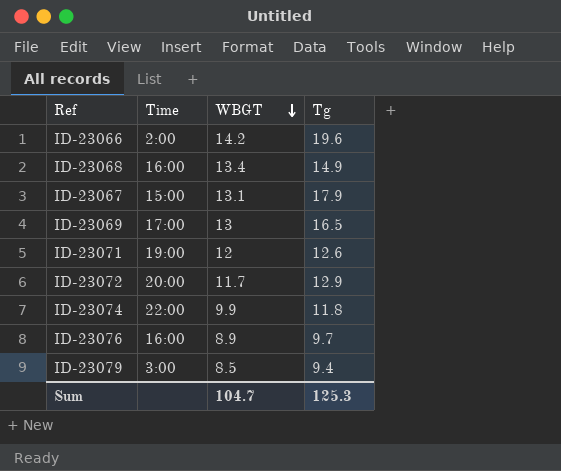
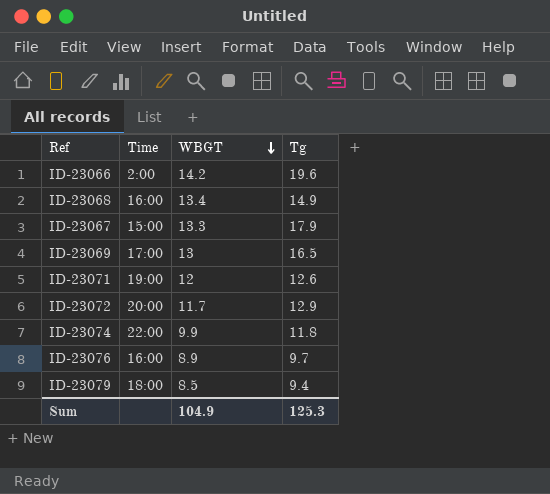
ID-23067 | WBGT: 13.1 -> 13.3
ID-23079 | Time: 3:00 -> 18:00
Sum | WBGT: 104.7 -> 104.9

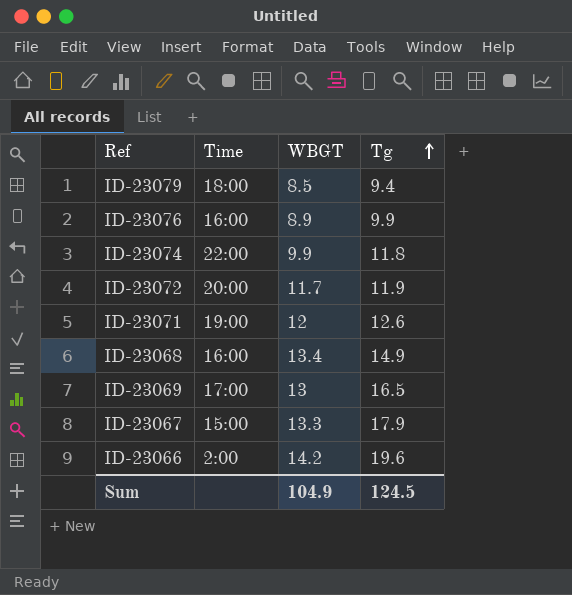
row order: WBGT descending -> Tg ascending
ID-23076 | Tg: 9.7 -> 9.9
ID-23072 | Tg: 12.9 -> 11.9
Sum | Tg: 125.3 -> 124.5

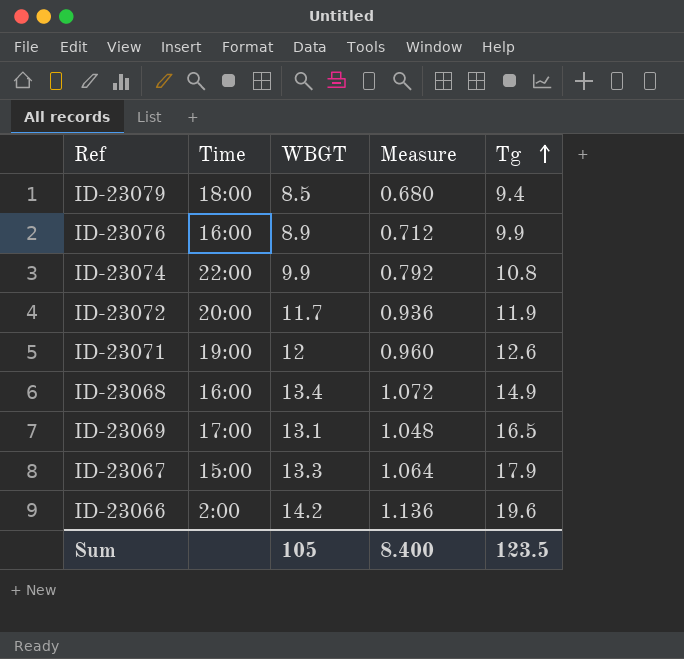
column Measure | formula: none -> [WBGT] * 0.08
ID-23074 | Tg: 11.8 -> 10.8
ID-23069 | WBGT: 13 -> 13.1
Sum | WBGT: 104.9 -> 105
Sum | Tg: 124.5 -> 123.5

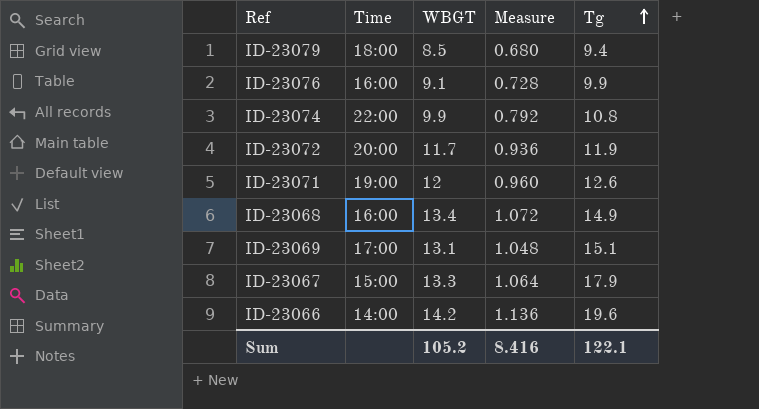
ID-23076 | WBGT: 8.9 -> 9.1
ID-23076 | Measure: 0.712 -> 0.728
ID-23069 | Tg: 16.5 -> 15.1
ID-23066 | Time: 2:00 -> 14:00
Sum | WBGT: 105 -> 105.2
Sum | Measure: 8.400 -> 8.416
Sum | Tg: 123.5 -> 122.1

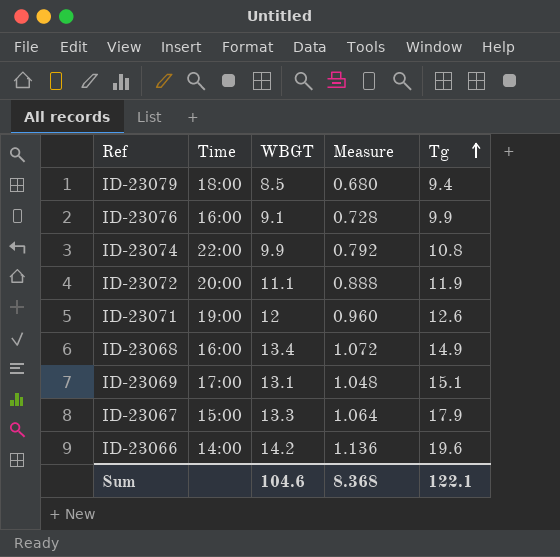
ID-23072 | WBGT: 11.7 -> 11.1
ID-23072 | Measure: 0.936 -> 0.888
Sum | WBGT: 105.2 -> 104.6
Sum | Measure: 8.416 -> 8.368

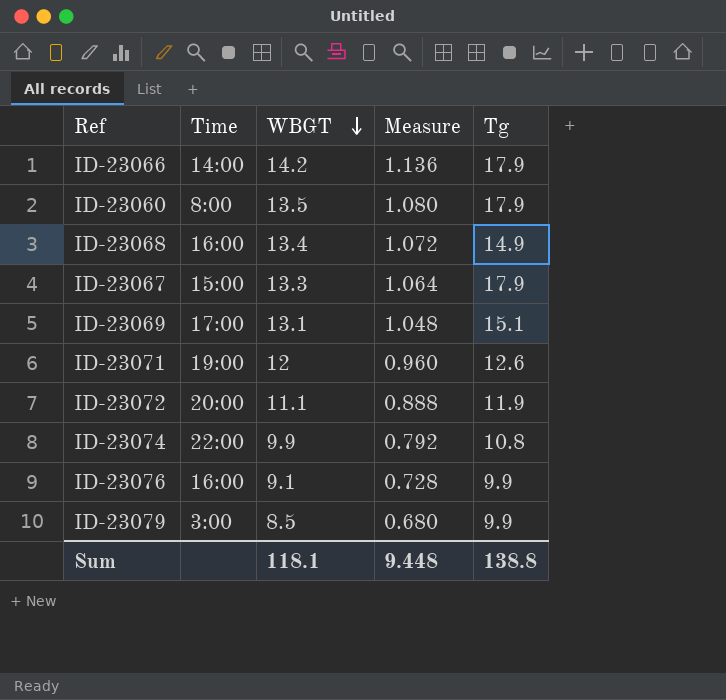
row order: Tg ascending -> WBGT descending
ID-23066 | Tg: 19.6 -> 17.9
row ID-23060: none -> 8:00 | 13.5 | 1.080 | 17.9
ID-23079 | Time: 18:00 -> 3:00
ID-23079 | Tg: 9.4 -> 9.9
Sum | WBGT: 104.6 -> 118.1
Sum | Measure: 8.368 -> 9.448
Sum | Tg: 122.1 -> 138.8

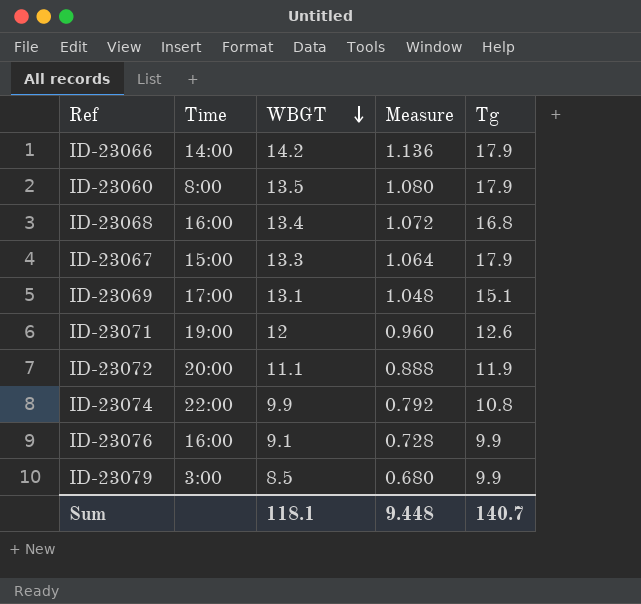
ID-23068 | Tg: 14.9 -> 16.8
Sum | Tg: 138.8 -> 140.7

